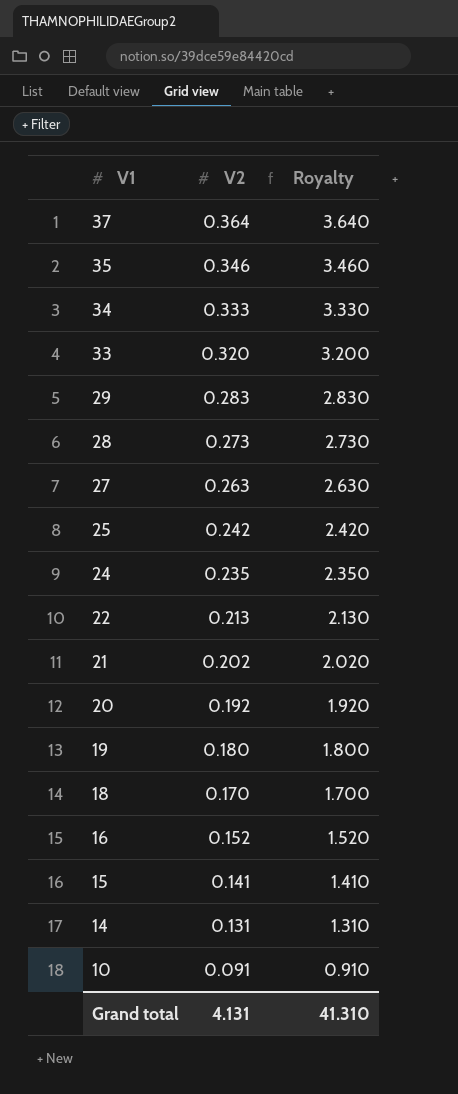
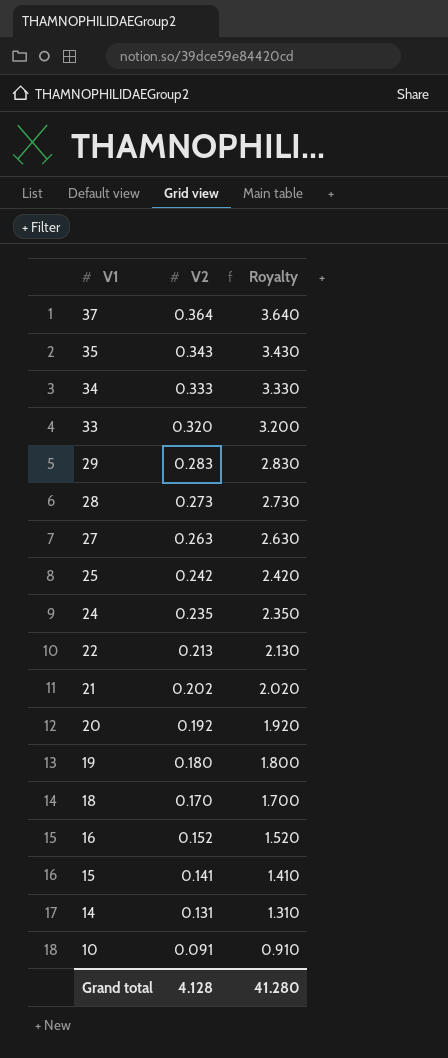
35 | V2: 0.346 -> 0.343
35 | Royalty: 3.460 -> 3.430
Grand total | V2: 4.131 -> 4.128
Grand total | Royalty: 41.310 -> 41.280

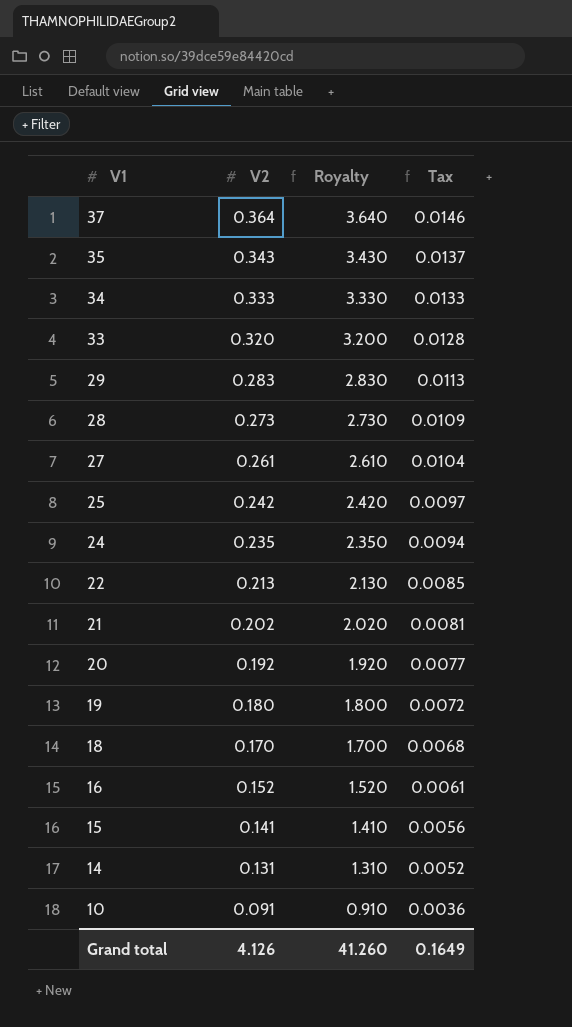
column Tax | formula: none -> [V2] * 0.04
27 | V2: 0.263 -> 0.261
27 | Royalty: 2.630 -> 2.610
Grand total | V2: 4.128 -> 4.126
Grand total | Royalty: 41.280 -> 41.260

